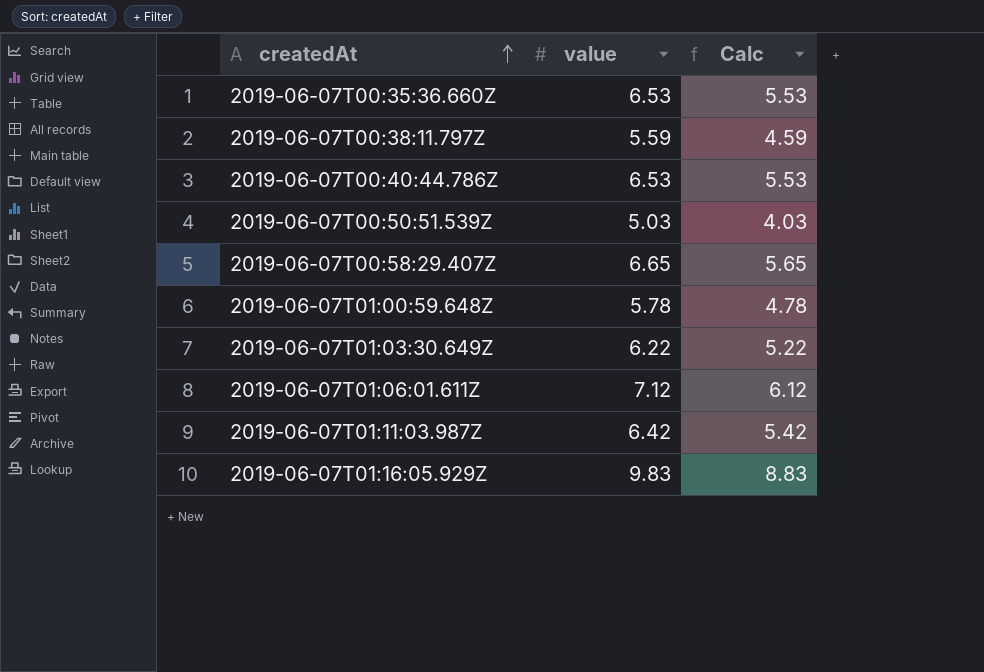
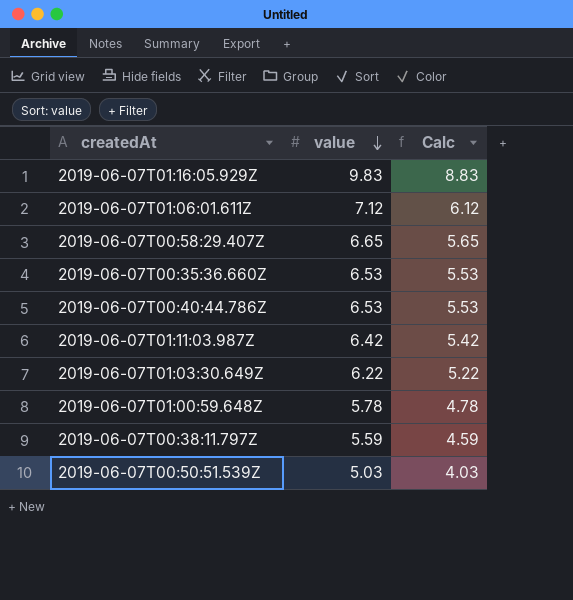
row order: createdAt ascending -> value descending

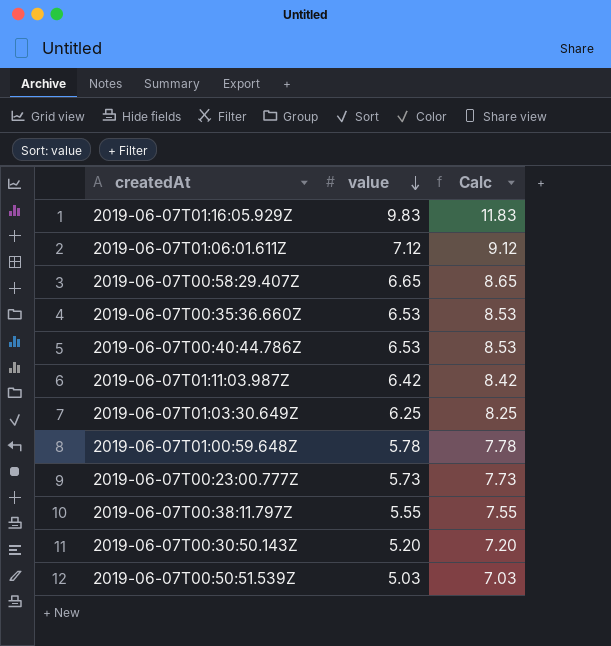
column Calc | formula: [value] - 1 -> [value] + 2
2019-06-07T01:03:30.649Z | value: 6.22 -> 6.25
row 2019-06-07T00:23:00.777Z: none -> 5.73 | 7.73
2019-06-07T00:38:11.797Z | value: 5.59 -> 5.55
row 2019-06-07T00:30:50.143Z: none -> 5.20 | 7.20

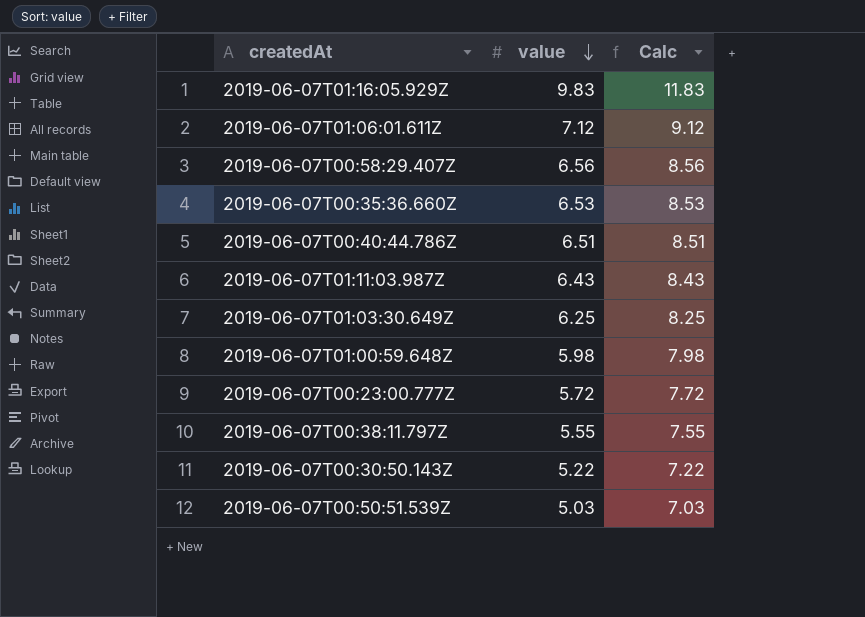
2019-06-07T00:58:29.407Z | value: 6.65 -> 6.56
2019-06-07T00:58:29.407Z | Calc: 8.65 -> 8.56
2019-06-07T00:40:44.786Z | value: 6.53 -> 6.51
2019-06-07T00:40:44.786Z | Calc: 8.53 -> 8.51
2019-06-07T01:11:03.987Z | value: 6.42 -> 6.43
2019-06-07T01:11:03.987Z | Calc: 8.42 -> 8.43
2019-06-07T01:00:59.648Z | value: 5.78 -> 5.98
2019-06-07T01:00:59.648Z | Calc: 7.78 -> 7.98
2019-06-07T00:23:00.777Z | value: 5.73 -> 5.72
2019-06-07T00:23:00.777Z | Calc: 7.73 -> 7.72
2019-06-07T00:30:50.143Z | value: 5.20 -> 5.22
2019-06-07T00:30:50.143Z | Calc: 7.20 -> 7.22

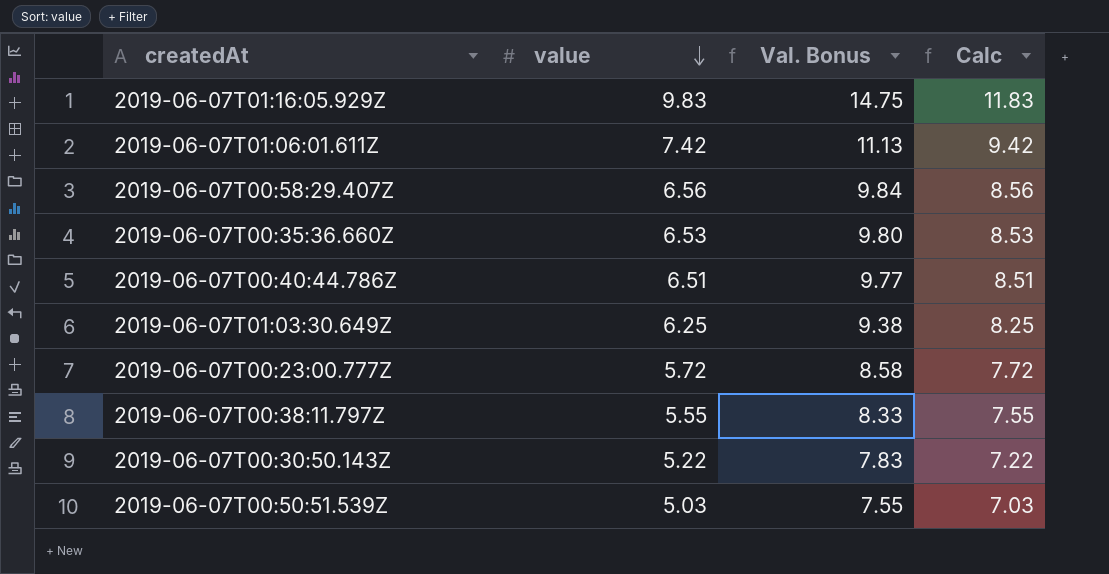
column Val. Bonus | formula: none -> [value] * 1.5
row 2019-06-07T01:11:03.987Z: 6.43 | 8.43 -> none
row 2019-06-07T01:00:59.648Z: 5.98 | 7.98 -> none
2019-06-07T01:06:01.611Z | value: 7.12 -> 7.42
2019-06-07T01:06:01.611Z | Calc: 9.12 -> 9.42

